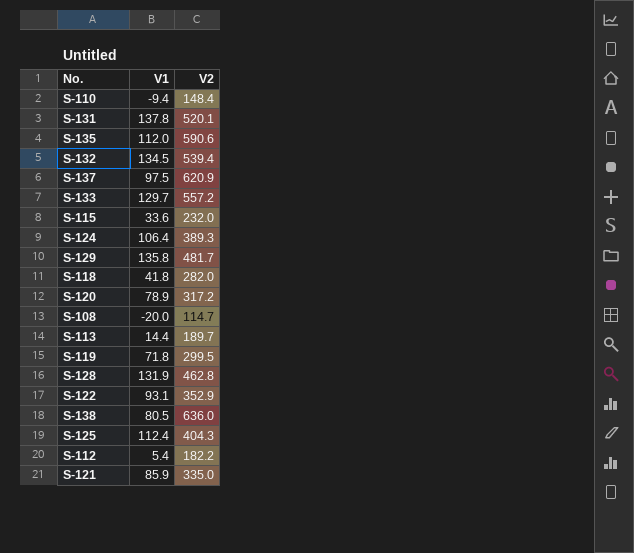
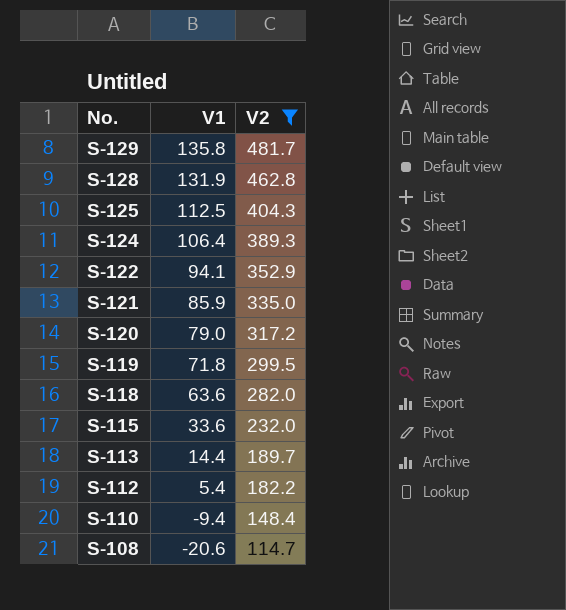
filter: none -> V2 <= 481.7
row order: none -> No. descending
S-125 | V1: 112.4 -> 112.5
S-122 | V1: 93.1 -> 94.1
S-120 | V1: 78.9 -> 79.0
S-118 | V1: 41.8 -> 63.6
S-108 | V1: -20.0 -> -20.6

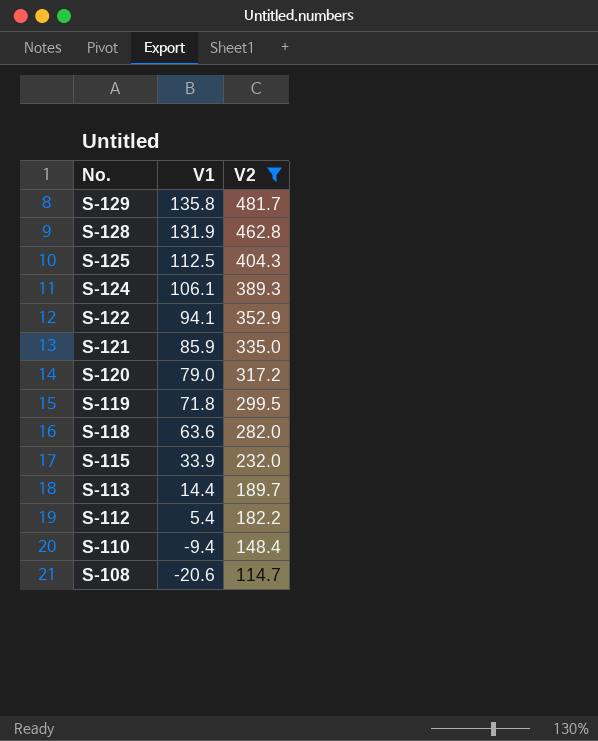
S-124 | V1: 106.4 -> 106.1
S-115 | V1: 33.6 -> 33.9

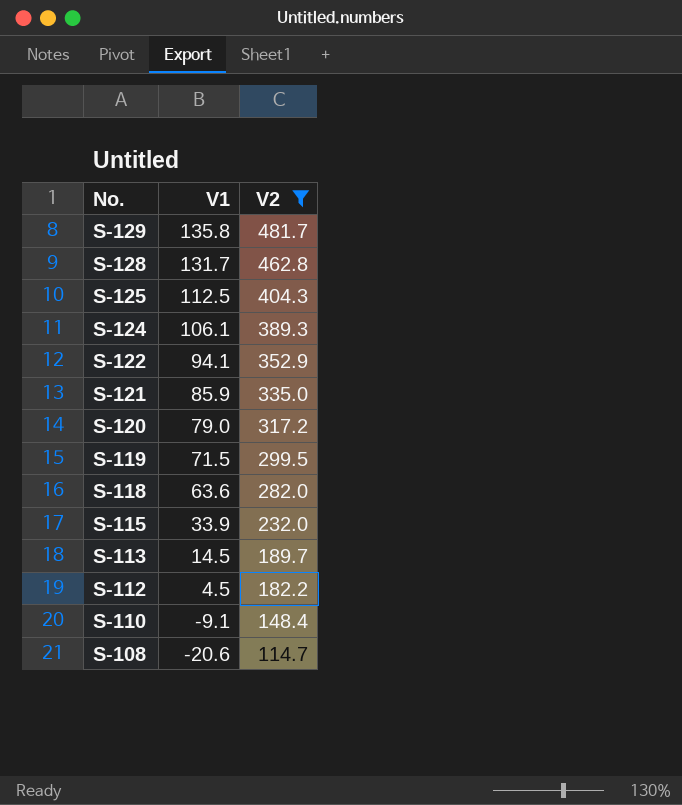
S-128 | V1: 131.9 -> 131.7
S-119 | V1: 71.8 -> 71.5
S-113 | V1: 14.4 -> 14.5
S-112 | V1: 5.4 -> 4.5
S-110 | V1: -9.4 -> -9.1

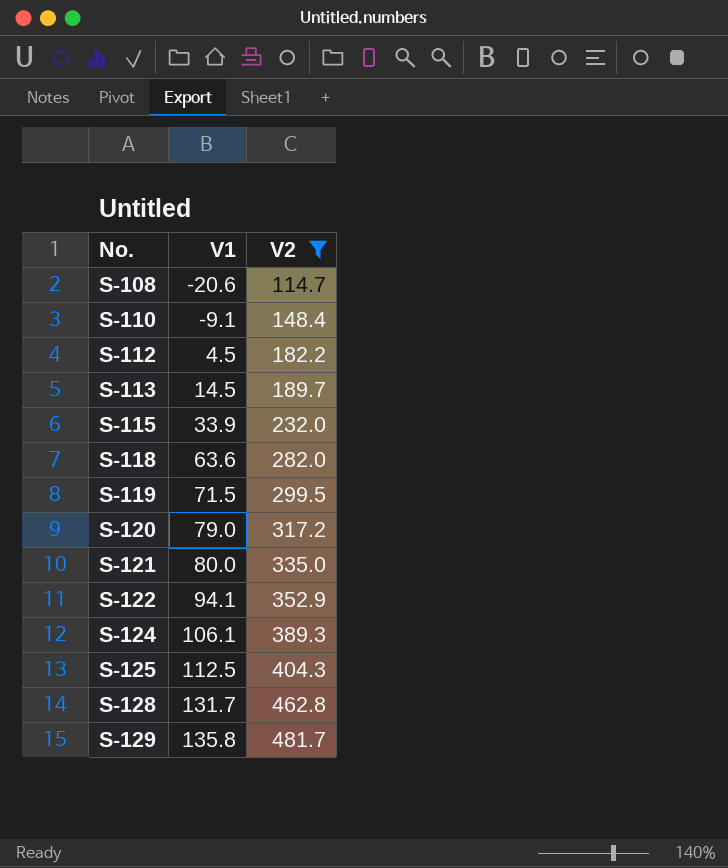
row order: No. descending -> No. ascending
S-121 | V1: 85.9 -> 80.0

